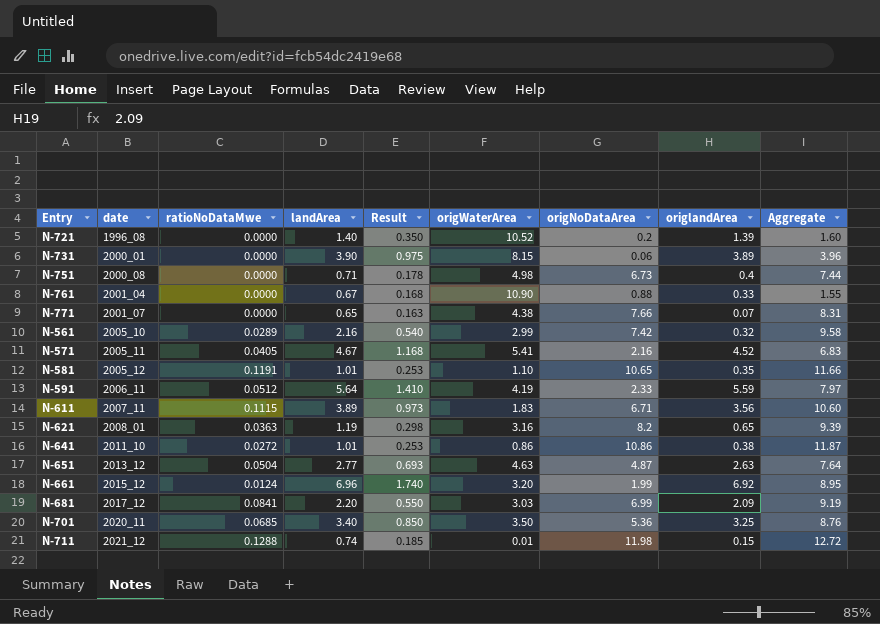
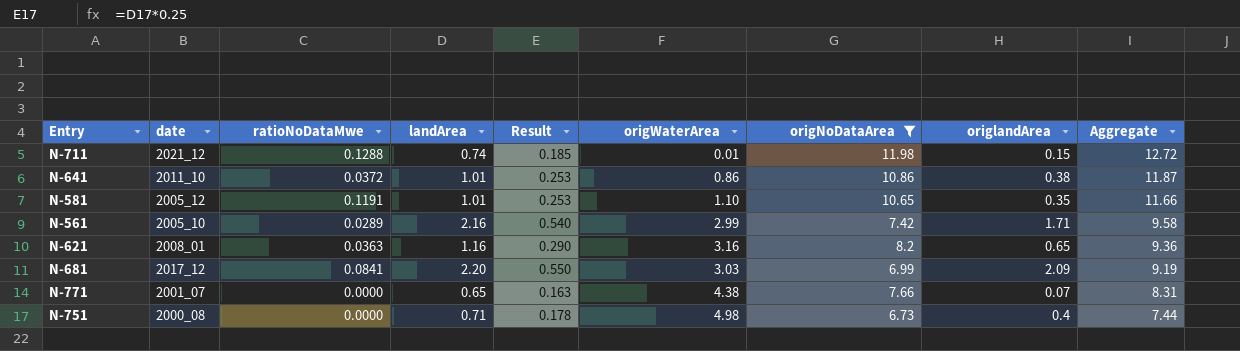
filter: none -> origNoDataArea >= 6.73
row order: date ascending -> Aggregate descending
N-641 | ratioNoDataMwe: 0.0272 -> 0.0372
N-561 | origlandArea: 0.32 -> 1.71
N-621 | landArea: 1.19 -> 1.16
N-621 | Result: 0.298 -> 0.290
N-621 | Aggregate: 9.39 -> 9.36

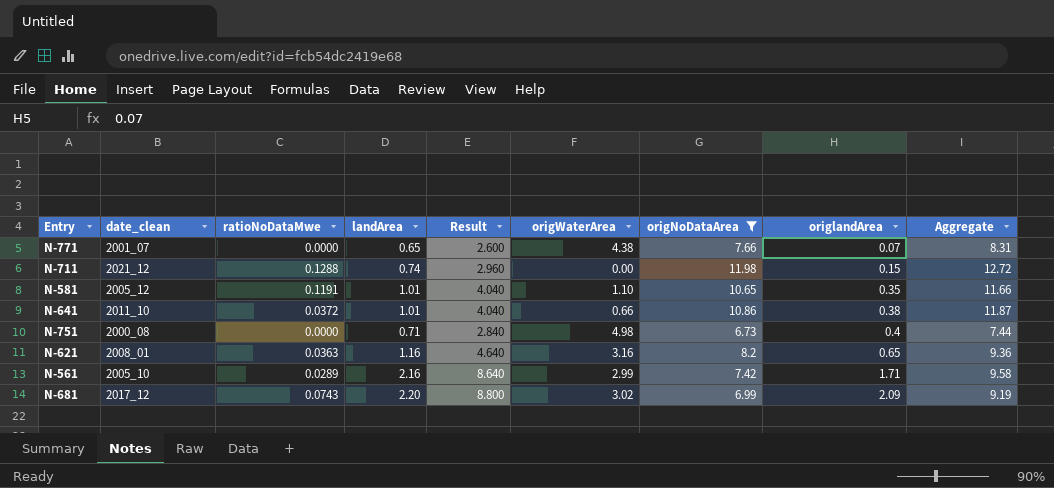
row order: Aggregate descending -> origlandArea ascending
column name: date -> date_clean
column Result | formula: [landArea] * 0.25 -> [landArea] * 4
N-711 | origWaterArea: 0.01 -> 0.00
N-641 | origWaterArea: 0.86 -> 0.66
N-681 | ratioNoDataMwe: 0.0841 -> 0.0743
N-681 | origWaterArea: 3.03 -> 3.02

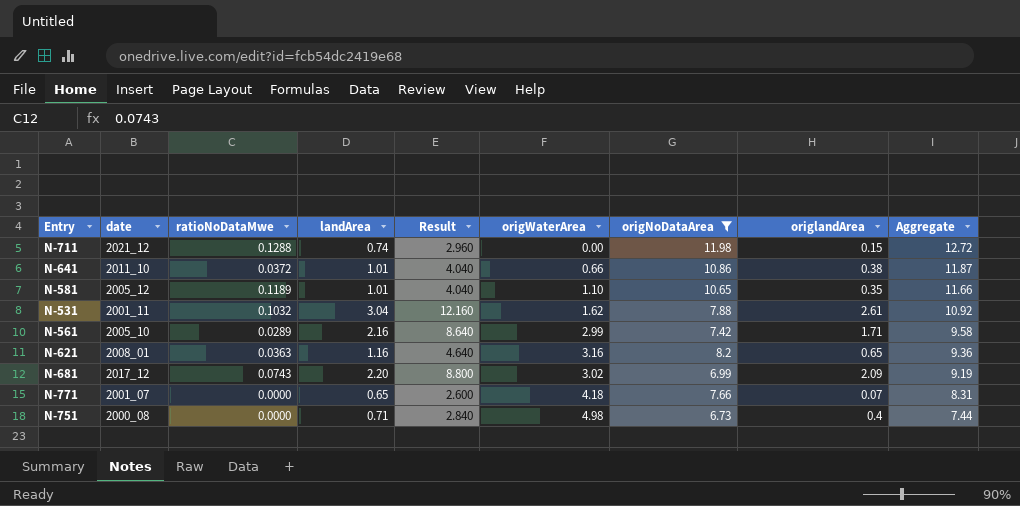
row order: origlandArea ascending -> Aggregate descending
column name: date_clean -> date
N-581 | ratioNoDataMwe: 0.1191 -> 0.1189
row N-531: none -> 2001_11 | 0.1032 | 3.04 | 12.160 | 1.62 | 7.88 | 2.61 | 10.92
N-771 | origWaterArea: 4.38 -> 4.18

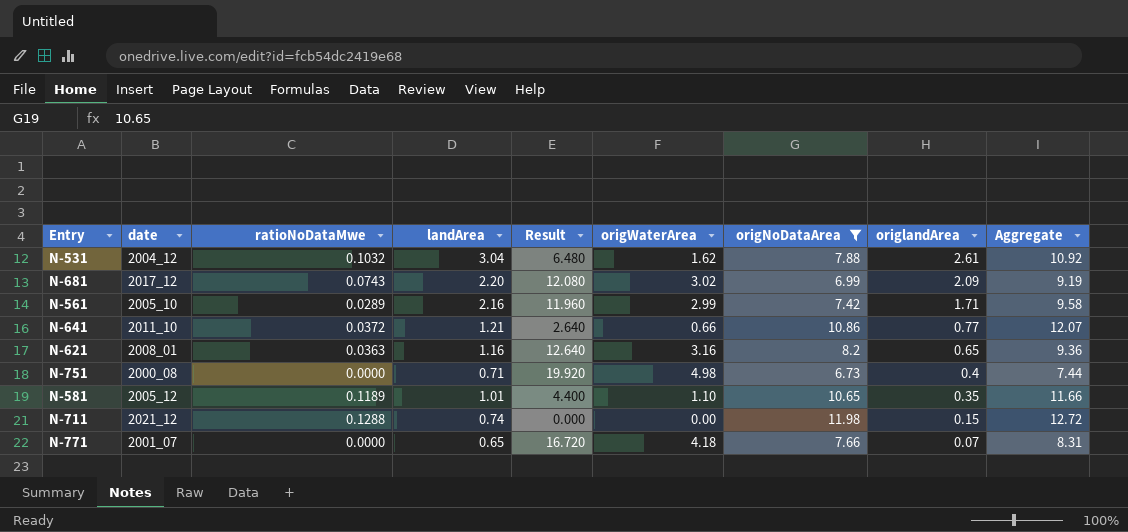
row order: Aggregate descending -> origlandArea descending
column Result | formula: [landArea] * 4 -> [origWaterArea] * 4
N-531 | date: 2001_11 -> 2004_12
N-641 | landArea: 1.01 -> 1.21
N-641 | origlandArea: 0.38 -> 0.77
N-641 | Aggregate: 11.87 -> 12.07

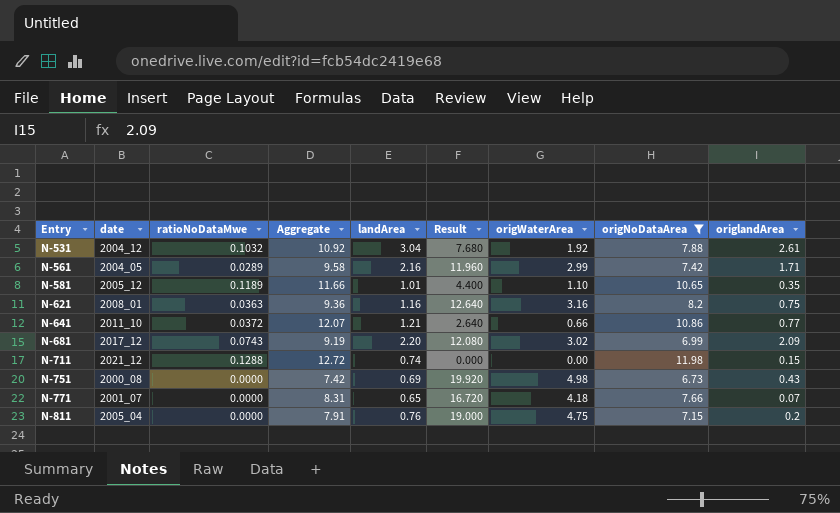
row order: origlandArea descending -> Entry ascending
column Aggregate | position: 9 -> 4
N-531 | Result: 6.480 -> 7.680
N-531 | origWaterArea: 1.62 -> 1.92
N-561 | date: 2005_10 -> 2004_05
N-621 | origlandArea: 0.65 -> 0.75
N-751 | Aggregate: 7.44 -> 7.42
N-751 | landArea: 0.71 -> 0.69
N-751 | origlandArea: 0.4 -> 0.43
row N-811: none -> 2005_04 | 0.0000 | 7.91 | 0.76 | 19.000 | 4.75 | 7.15 | 0.2

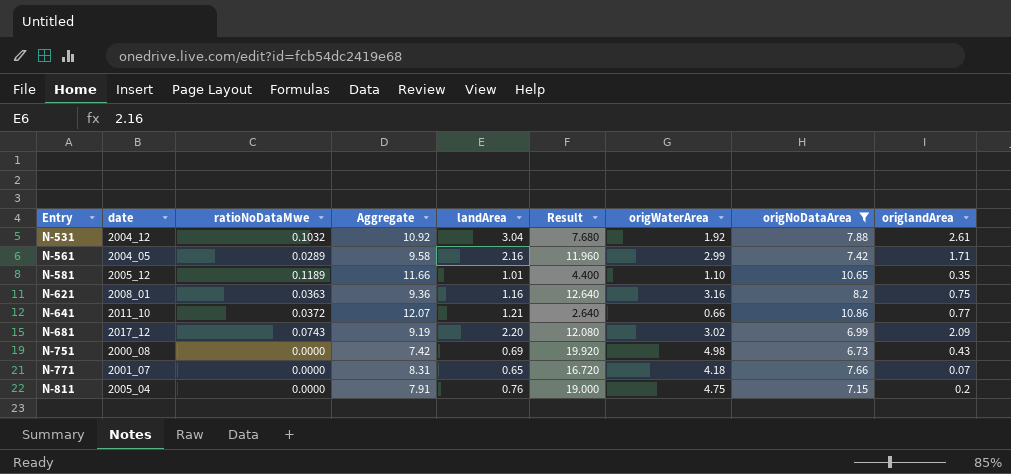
row N-711: 2021_12 | 0.1288 | 12.72 | 0.74 | 0.000 | 0.00 | 11.98 | 0.15 -> none

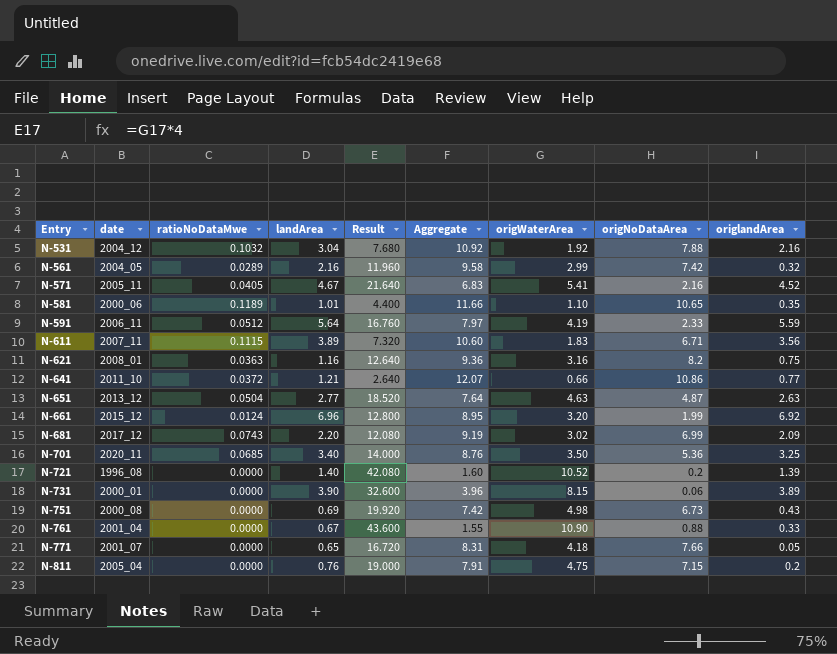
filter: origNoDataArea >= 6.73 -> none
column Aggregate | position: 4 -> 6
N-531 | origlandArea: 2.61 -> 2.16
N-561 | origlandArea: 1.71 -> 0.32
N-581 | date: 2005_12 -> 2000_06
N-771 | origlandArea: 0.07 -> 0.05

